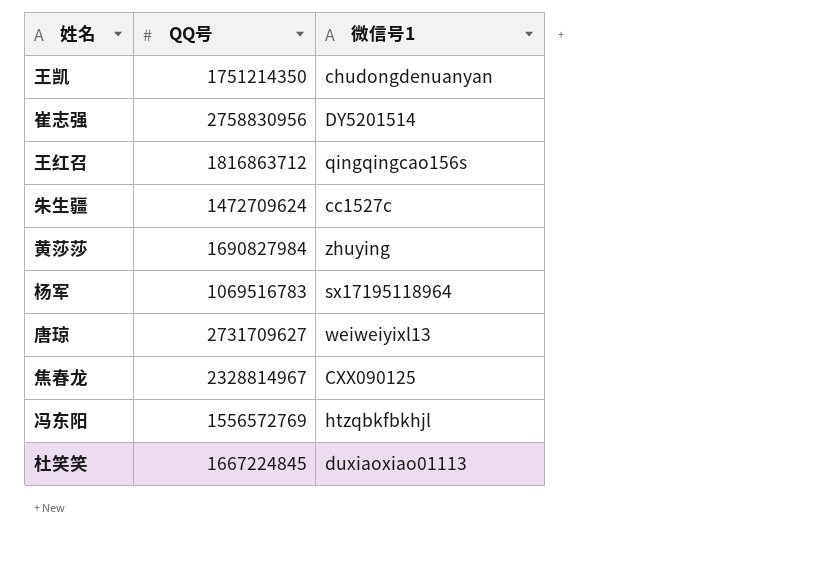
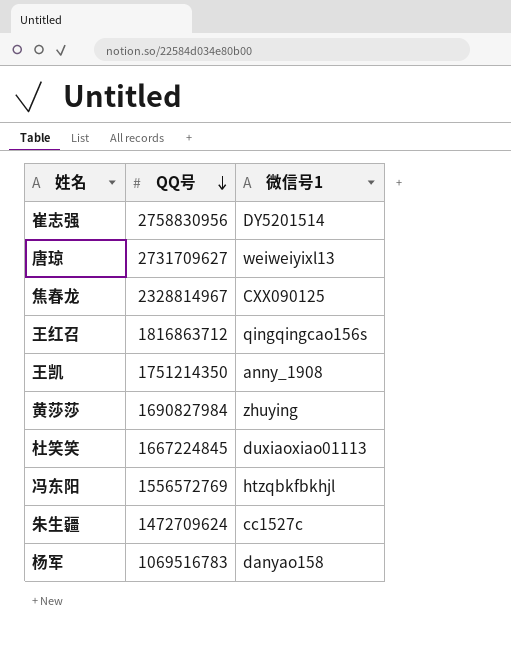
row order: none -> QQ号 descending
王凯 | 微信号1: chudongdenuanyan -> anny_1908
杨军 | 微信号1: sx17195118964 -> danyao158

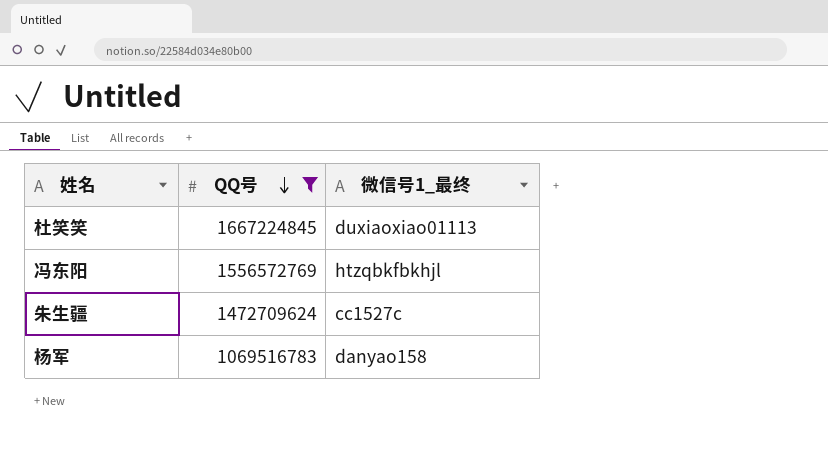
filter: none -> QQ号 <= 1667224845
column name: 微信号1 -> 微信号1_最终

